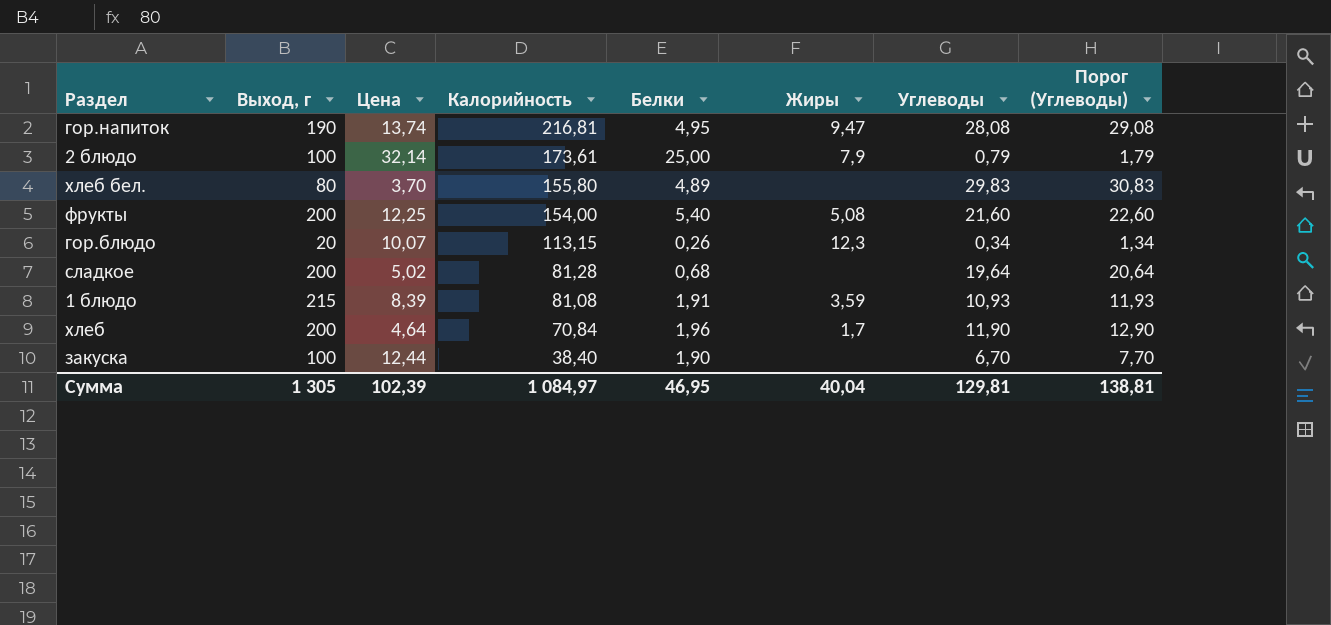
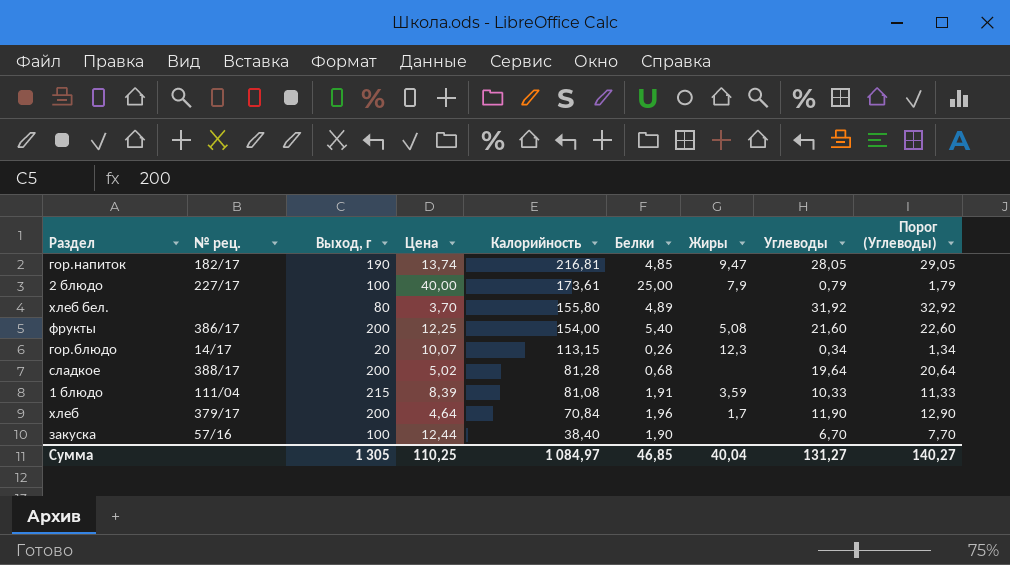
column № рец. | position: none -> 2
гор.напиток | Белки: 4,95 -> 4,85
гор.напиток | Углеводы: 28,08 -> 28,05
гор.напиток | Порог (Углеводы): 29,08 -> 29,05
2 блюдо | Цена: 32,14 -> 40,00
хлеб бел. | Углеводы: 29,83 -> 31,92
хлеб бел. | Порог (Углеводы): 30,83 -> 32,92
1 блюдо | Углеводы: 10,93 -> 10,33
1 блюдо | Порог (Углеводы): 11,93 -> 11,33
Сумма | Цена: 102,39 -> 110,25
Сумма | Белки: 46,95 -> 46,85
Сумма | Углеводы: 129,81 -> 131,27
Сумма | Порог (Углеводы): 138,81 -> 140,27

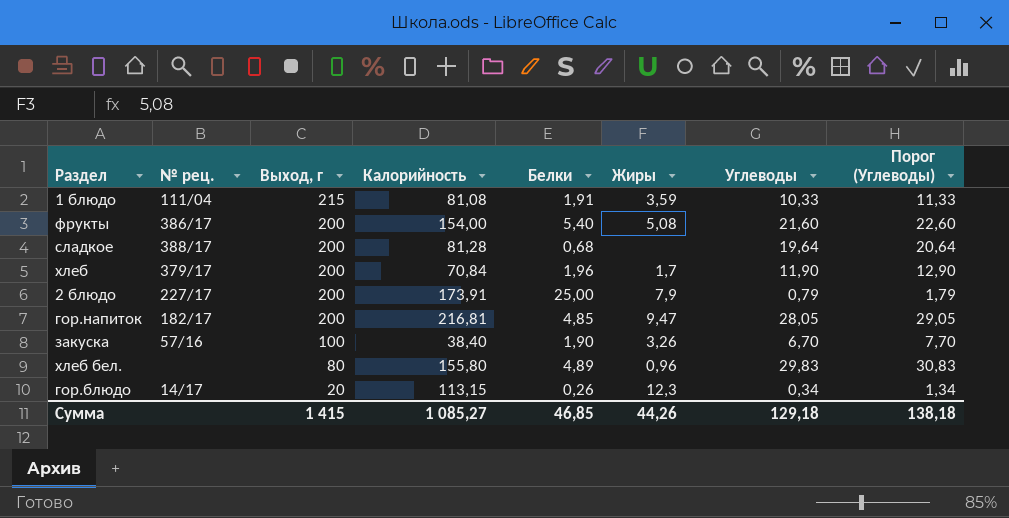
row order: Калорийность descending -> Выход, г descending
column Цена | position: 4 -> none
2 блюдо | Выход, г: 100 -> 200
2 блюдо | Калорийность: 173,61 -> 173,91
гор.напиток | Выход, г: 190 -> 200
закуска | Жиры: none -> 3,26
хлеб бел. | Жиры: none -> 0,96
хлеб бел. | Углеводы: 31,92 -> 29,83
хлеб бел. | Порог (Углеводы): 32,92 -> 30,83
Сумма | Выход, г: 1 305 -> 1 415
Сумма | Калорийность: 1 084,97 -> 1 085,27
Сумма | Жиры: 40,04 -> 44,26
Сумма | Углеводы: 131,27 -> 129,18
Сумма | Порог (Углеводы): 140,27 -> 138,18

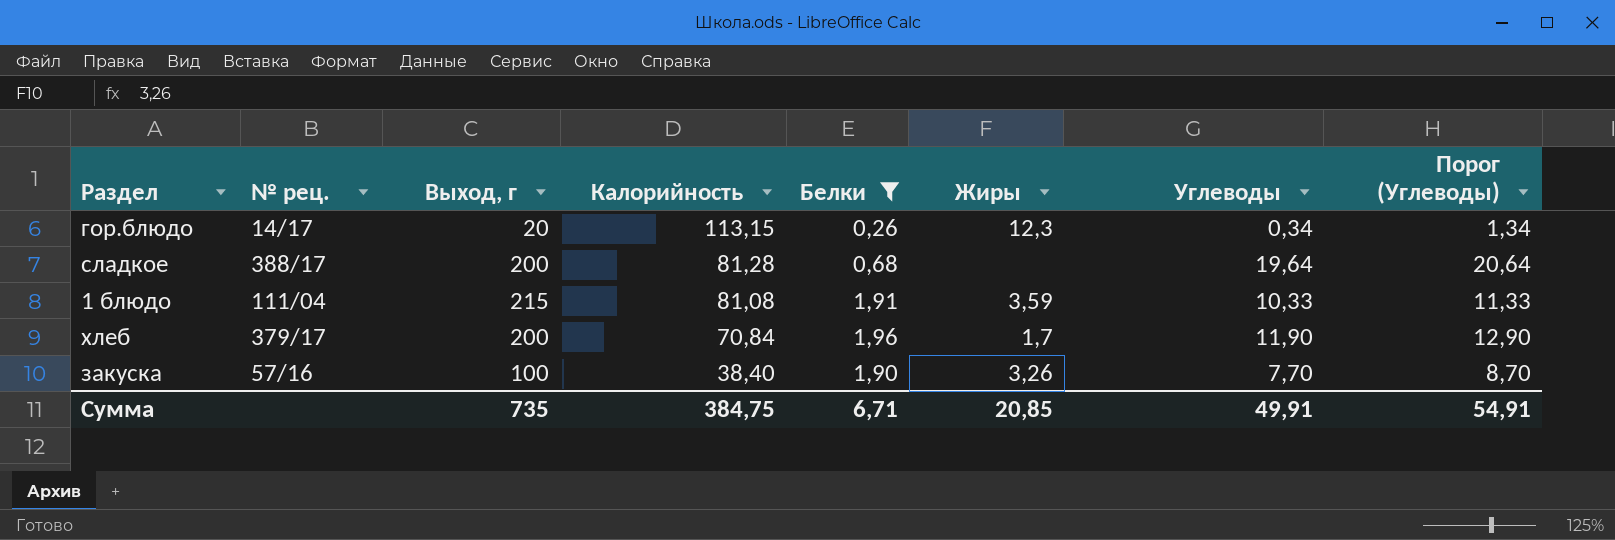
filter: none -> Белки <= 1,96
row order: Выход, г descending -> Калорийность descending
закуска | Углеводы: 6,70 -> 7,70
закуска | Порог (Углеводы): 7,70 -> 8,70
Сумма | Выход, г: 1 415 -> 735
Сумма | Калорийность: 1 085,27 -> 384,75
Сумма | Белки: 46,85 -> 6,71
Сумма | Жиры: 44,26 -> 20,85
Сумма | Углеводы: 129,18 -> 49,91
Сумма | Порог (Углеводы): 138,18 -> 54,91

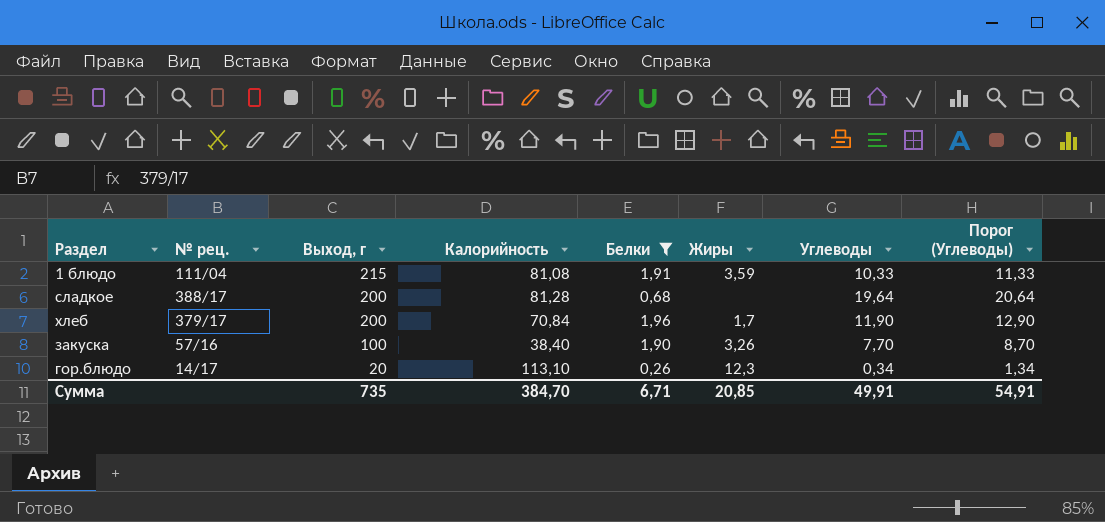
row order: Калорийность descending -> Выход, г descending
гор.блюдо | Калорийность: 113,15 -> 113,10
Сумма | Калорийность: 384,75 -> 384,70

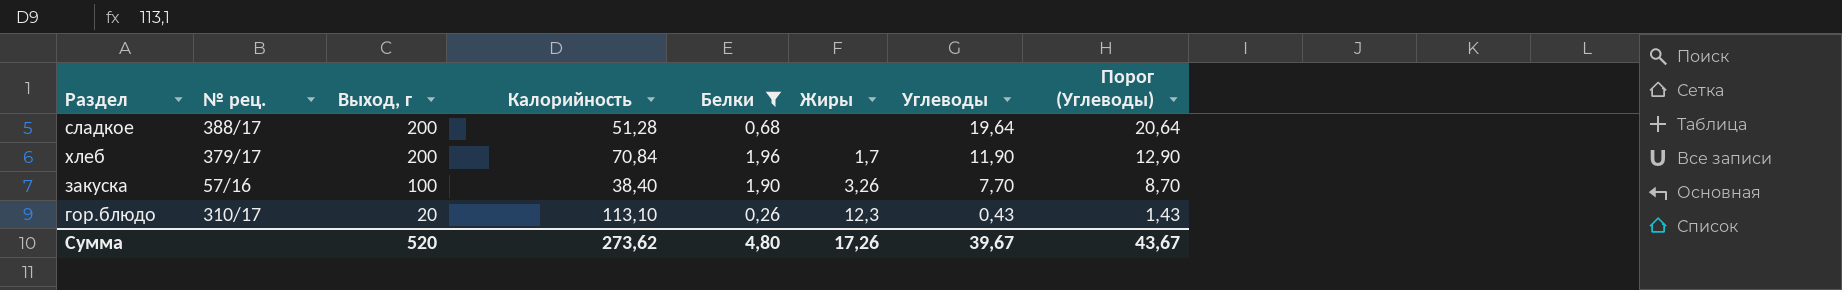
row 1 блюдо: 111/04 | 215 | 81,08 | 1,91 | 3,59 | 10,33 | 11,33 -> none
сладкое | Калорийность: 81,28 -> 51,28
гор.блюдо | № рец.: 14/17 -> 310/17
гор.блюдо | Углеводы: 0,34 -> 0,43
гор.блюдо | Порог (Углеводы): 1,34 -> 1,43
Сумма | Выход, г: 735 -> 520
Сумма | Калорийность: 384,70 -> 273,62
Сумма | Белки: 6,71 -> 4,80
Сумма | Жиры: 20,85 -> 17,26
Сумма | Углеводы: 49,91 -> 39,67
Сумма | Порог (Углеводы): 54,91 -> 43,67

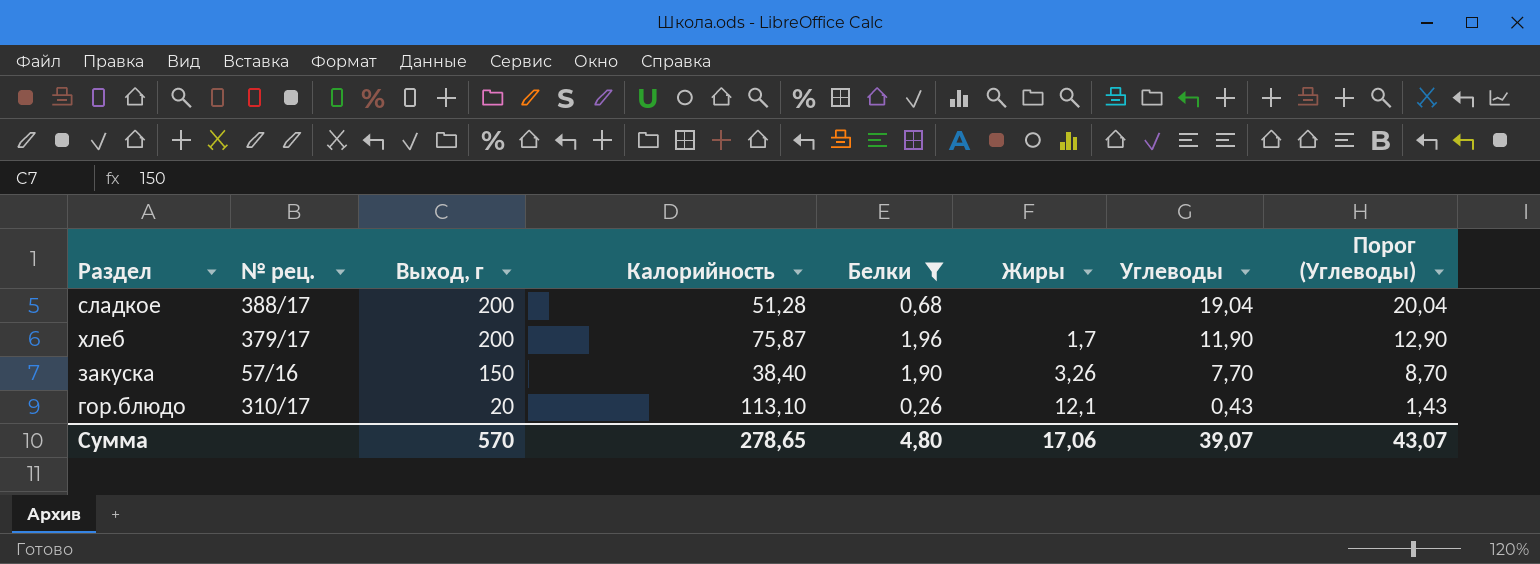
сладкое | Углеводы: 19,64 -> 19,04
сладкое | Порог (Углеводы): 20,64 -> 20,04
хлеб | Калорийность: 70,84 -> 75,87
закуска | Выход, г: 100 -> 150
гор.блюдо | Жиры: 12,3 -> 12,1
Сумма | Выход, г: 520 -> 570
Сумма | Калорийность: 273,62 -> 278,65
Сумма | Жиры: 17,26 -> 17,06
Сумма | Углеводы: 39,67 -> 39,07
Сумма | Порог (Углеводы): 43,67 -> 43,07

